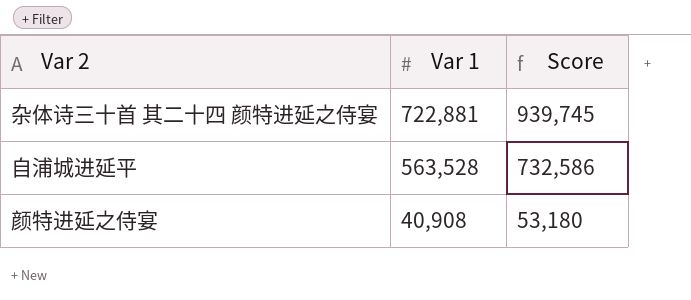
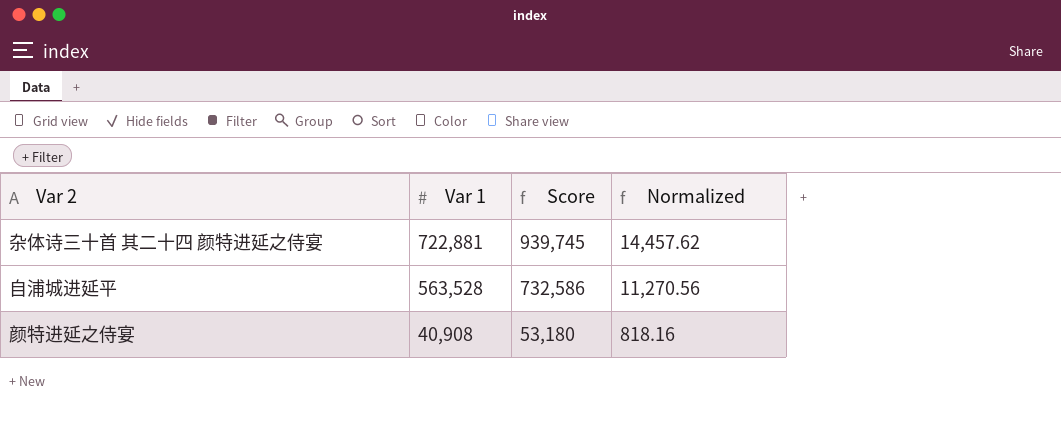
column Normalized | formula: none -> [Var 1] * 0.02

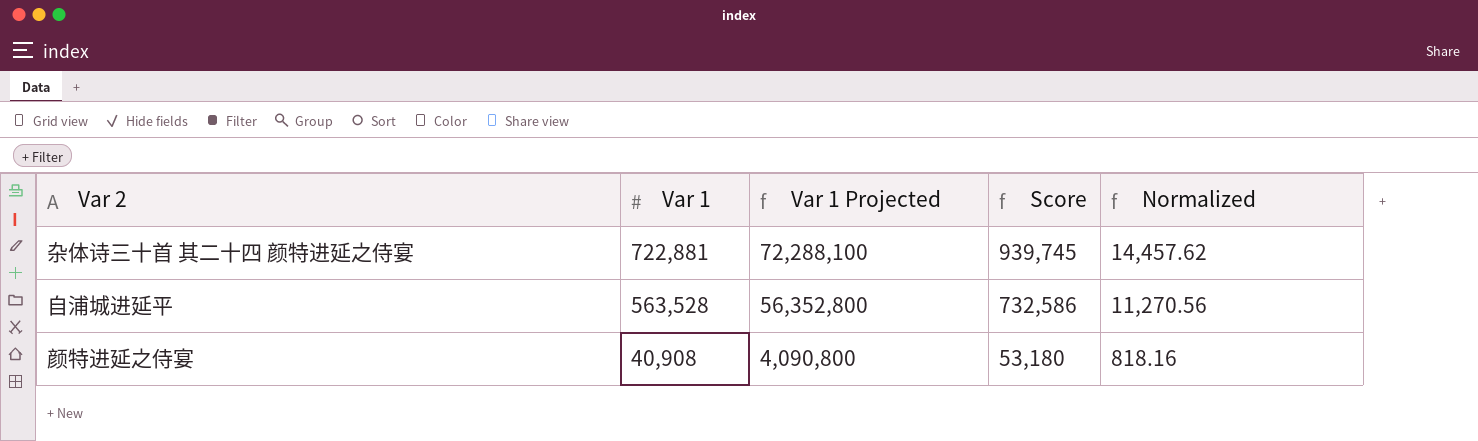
column Var 1 Projected | formula: none -> [Var 1] * 100

